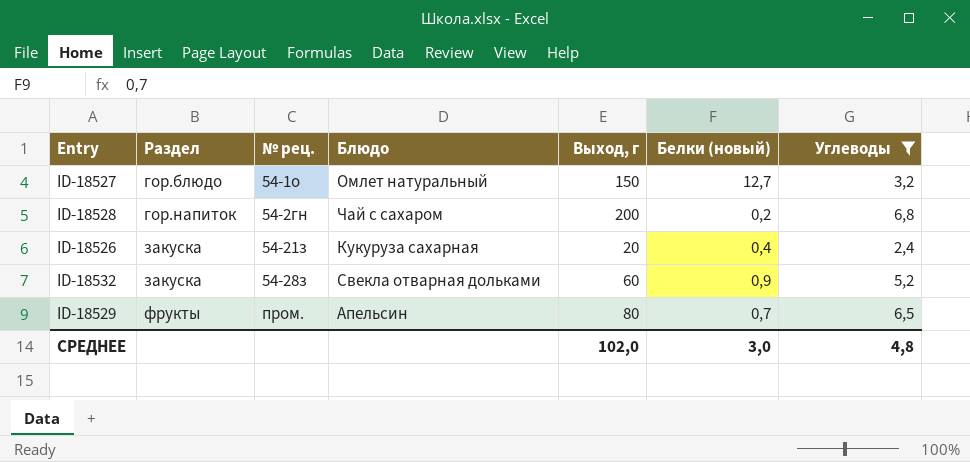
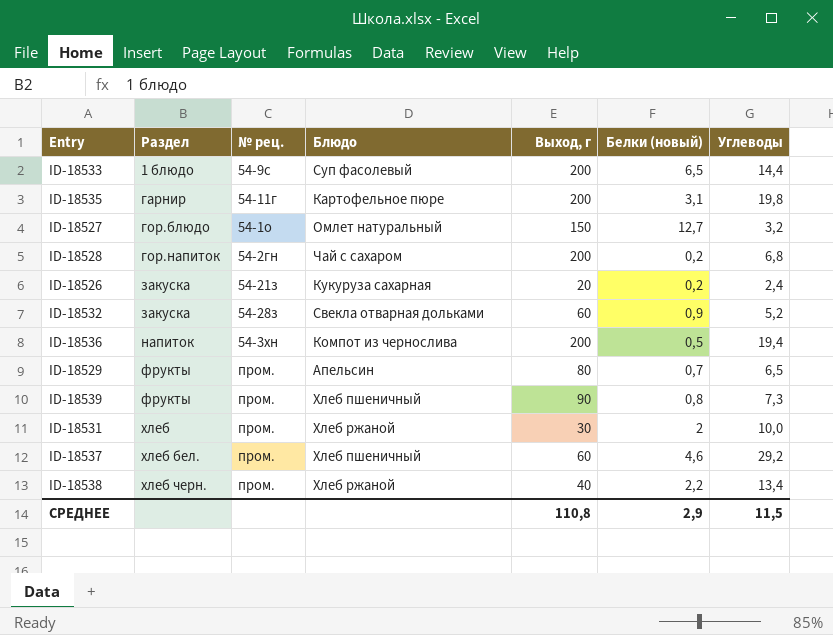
filter: Углеводы <= 6,8 -> none
ID-18526 | Белки (новый): 0,4 -> 0,2
СРЕДНЕЕ | Выход, г: 102,0 -> 110,8
СРЕДНЕЕ | Белки (новый): 3,0 -> 2,9
СРЕДНЕЕ | Углеводы: 4,8 -> 11,5

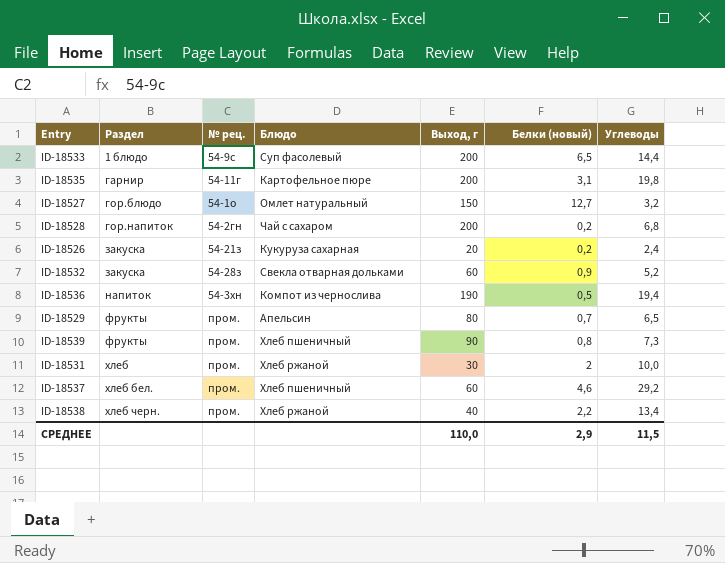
ID-18536 | Выход, г: 200 -> 190
СРЕДНЕЕ | Выход, г: 110,8 -> 110,0

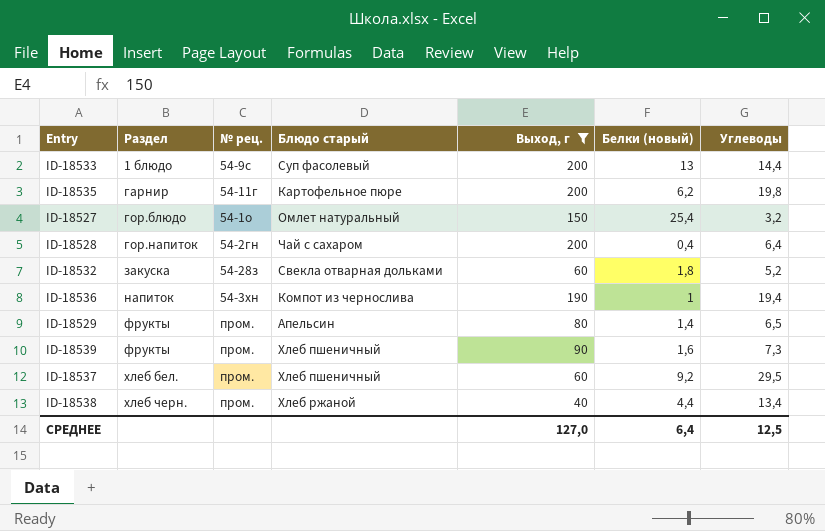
filter: none -> Выход, г >= 40
column name: Блюдо -> Блюдо старый
ID-18533 | Белки (новый): 6,5 -> 13
ID-18535 | Белки (новый): 3,1 -> 6,2
ID-18527 | Белки (новый): 12,7 -> 25,4
ID-18528 | Белки (новый): 0,2 -> 0,4
ID-18528 | Углеводы: 6,8 -> 6,4
ID-18532 | Белки (новый): 0,9 -> 1,8
ID-18536 | Белки (новый): 0,5 -> 1
ID-18529 | Белки (новый): 0,7 -> 1,4
ID-18539 | Белки (новый): 0,8 -> 1,6
ID-18537 | Белки (новый): 4,6 -> 9,2
ID-18537 | Углеводы: 29,2 -> 29,5
ID-18538 | Белки (новый): 2,2 -> 4,4
СРЕДНЕЕ | Выход, г: 110,0 -> 127,0
СРЕДНЕЕ | Белки (новый): 2,9 -> 6,4
СРЕДНЕЕ | Углеводы: 11,5 -> 12,5

